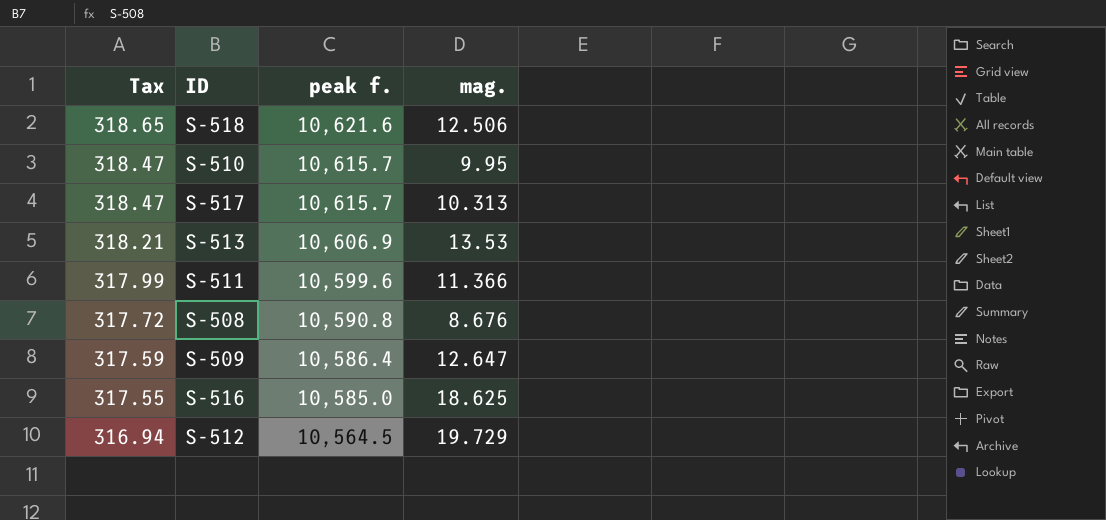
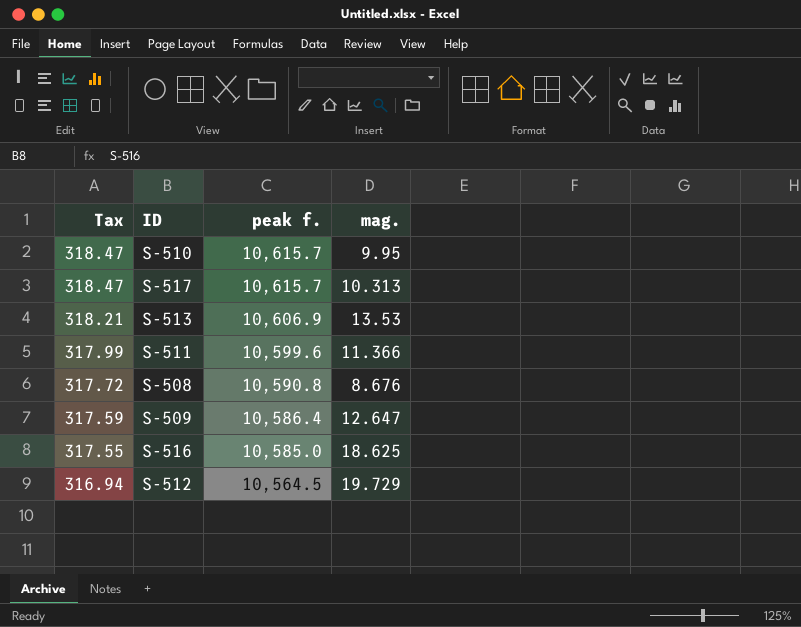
row S-518: 318.65 | 10,621.6 | 12.506 -> none

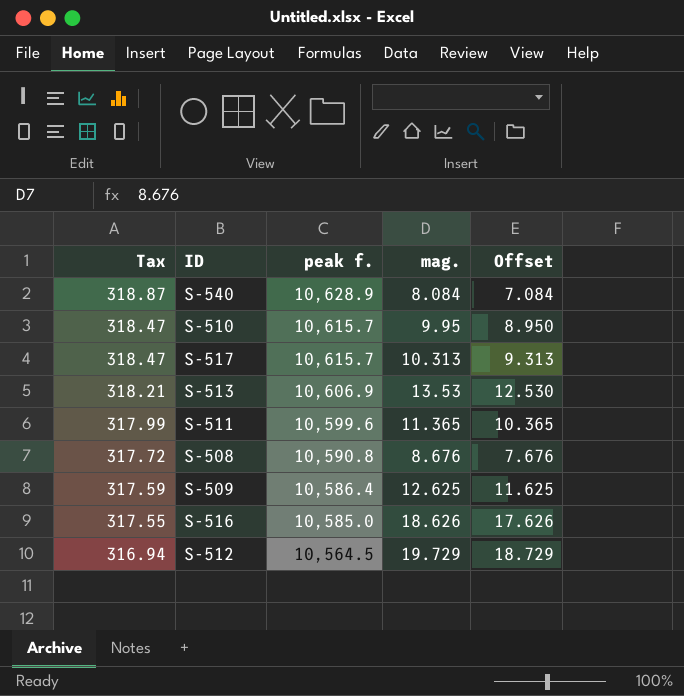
column Offset | formula: none -> [mag.] - 1
row S-540: none -> 318.87 | 10,628.9 | 8.084 | 7.084
S-511 | mag.: 11.366 -> 11.365
S-509 | mag.: 12.647 -> 12.625
S-516 | mag.: 18.625 -> 18.626

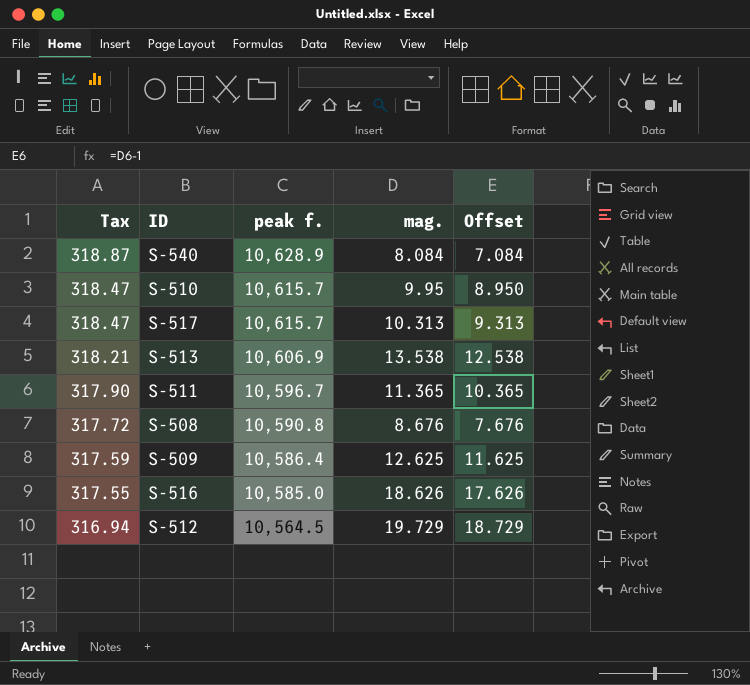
S-513 | mag.: 13.53 -> 13.538
S-513 | Offset: 12.530 -> 12.538
S-511 | Tax: 317.99 -> 317.90
S-511 | peak f.: 10,599.6 -> 10,596.7

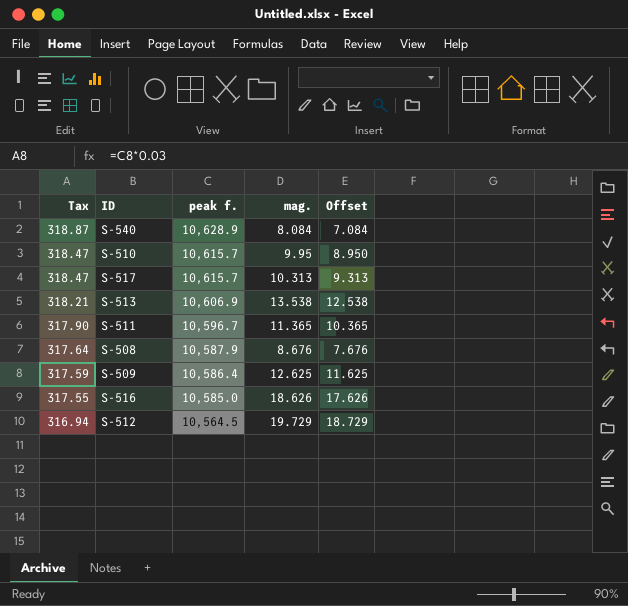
S-508 | Tax: 317.72 -> 317.64
S-508 | peak f.: 10,590.8 -> 10,587.9

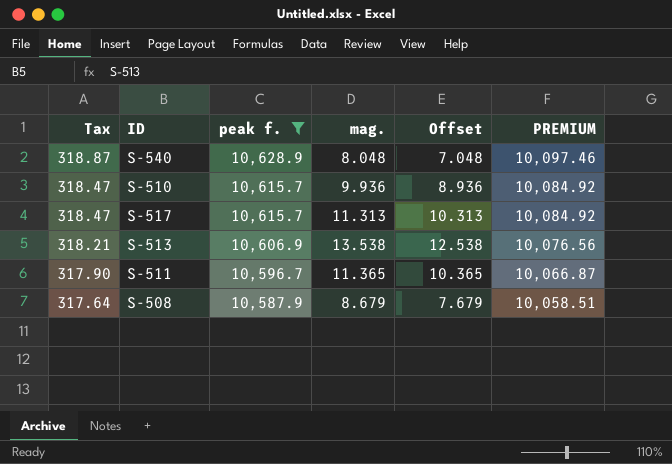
filter: none -> peak f. >= 10,587.9
column PREMIUM | formula: none -> [peak f.] * 0.95
S-540 | mag.: 8.084 -> 8.048
S-540 | Offset: 7.084 -> 7.048
S-510 | mag.: 9.95 -> 9.936
S-510 | Offset: 8.950 -> 8.936
S-517 | mag.: 10.313 -> 11.313
S-517 | Offset: 9.313 -> 10.313
S-508 | mag.: 8.676 -> 8.679
S-508 | Offset: 7.676 -> 7.679

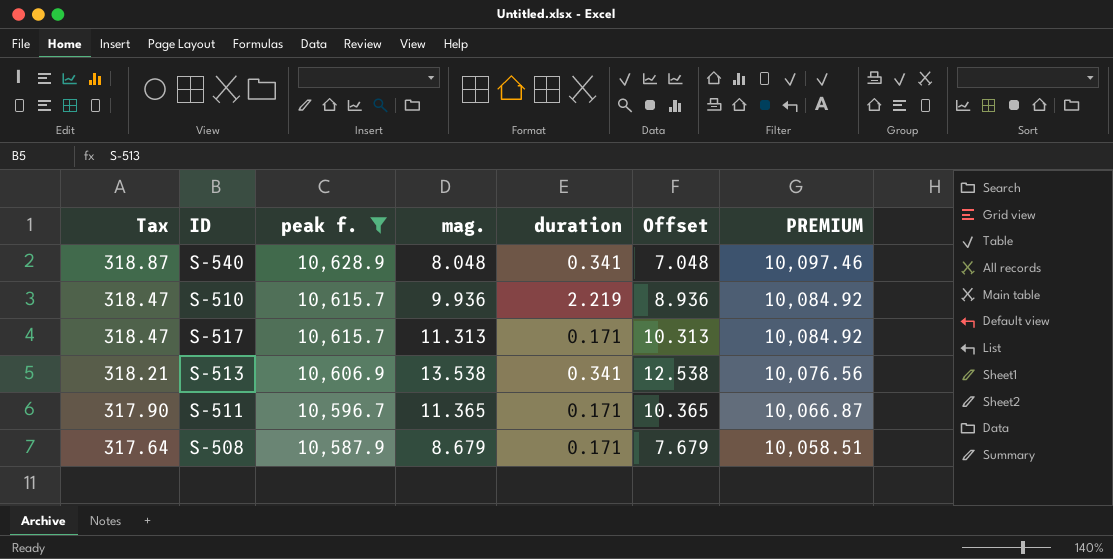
column duration | position: none -> 5

